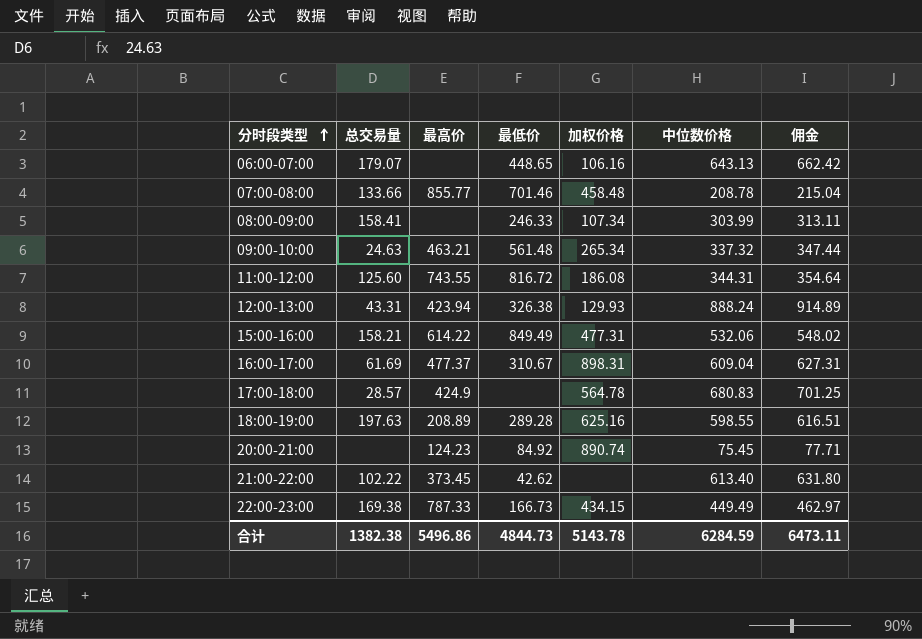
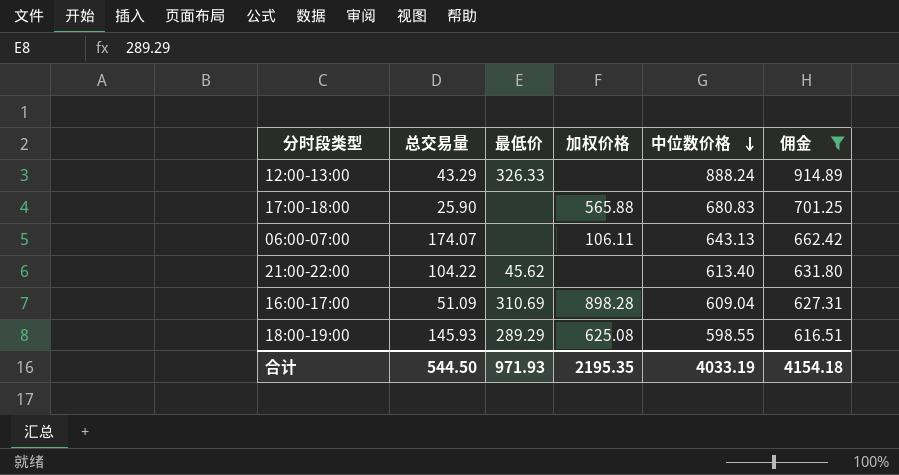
filter: none -> 佣金 >= 616.51
row order: 分时段类型 ascending -> 中位数价格 descending
column 最高价 | position: 3 -> none
12:00-13:00 | 总交易量: 43.31 -> 43.29
12:00-13:00 | 最低价: 326.38 -> 326.33
12:00-13:00 | 加权价格: 129.93 -> none
17:00-18:00 | 总交易量: 28.57 -> 25.90
17:00-18:00 | 加权价格: 564.78 -> 565.88
06:00-07:00 | 总交易量: 179.07 -> 174.07
06:00-07:00 | 最低价: 448.65 -> none
06:00-07:00 | 加权价格: 106.16 -> 106.11
21:00-22:00 | 总交易量: 102.22 -> 104.22
21:00-22:00 | 最低价: 42.62 -> 45.62
16:00-17:00 | 总交易量: 61.69 -> 51.09
16:00-17:00 | 最低价: 310.67 -> 310.69
16:00-17:00 | 加权价格: 898.31 -> 898.28
18:00-19:00 | 总交易量: 197.63 -> 145.93
18:00-19:00 | 最低价: 289.28 -> 289.29
18:00-19:00 | 加权价格: 625.16 -> 625.08
合计 | 总交易量: 1382.38 -> 544.50
合计 | 最低价: 4844.73 -> 971.93
合计 | 加权价格: 5143.78 -> 2195.35
合计 | 中位数价格: 6284.59 -> 4033.19
合计 | 佣金: 6473.11 -> 4154.18

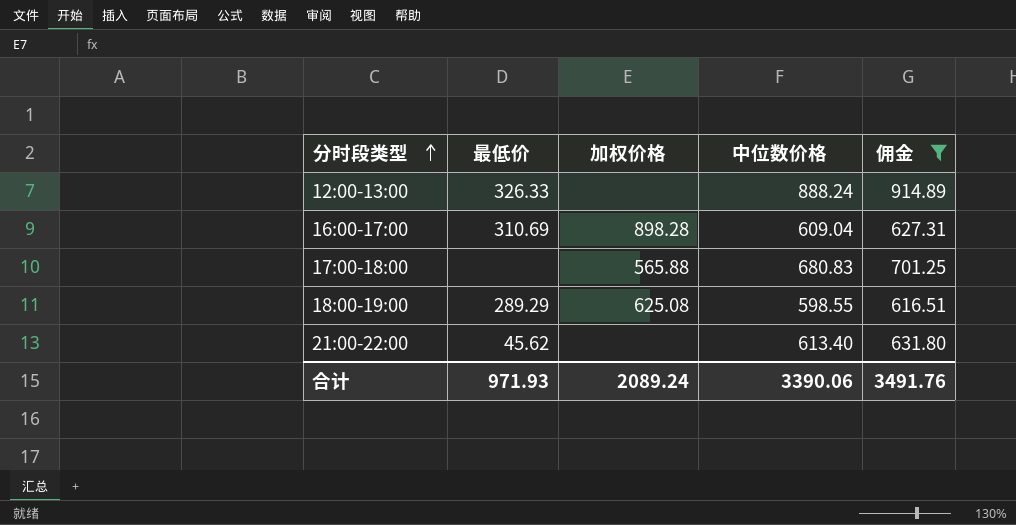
row order: 中位数价格 descending -> 分时段类型 ascending
column 总交易量 | position: 2 -> none
row 06:00-07:00: 174.07 | none | 106.11 | 643.13 | 662.42 -> none
合计 | 加权价格: 2195.35 -> 2089.24
合计 | 中位数价格: 4033.19 -> 3390.06
合计 | 佣金: 4154.18 -> 3491.76

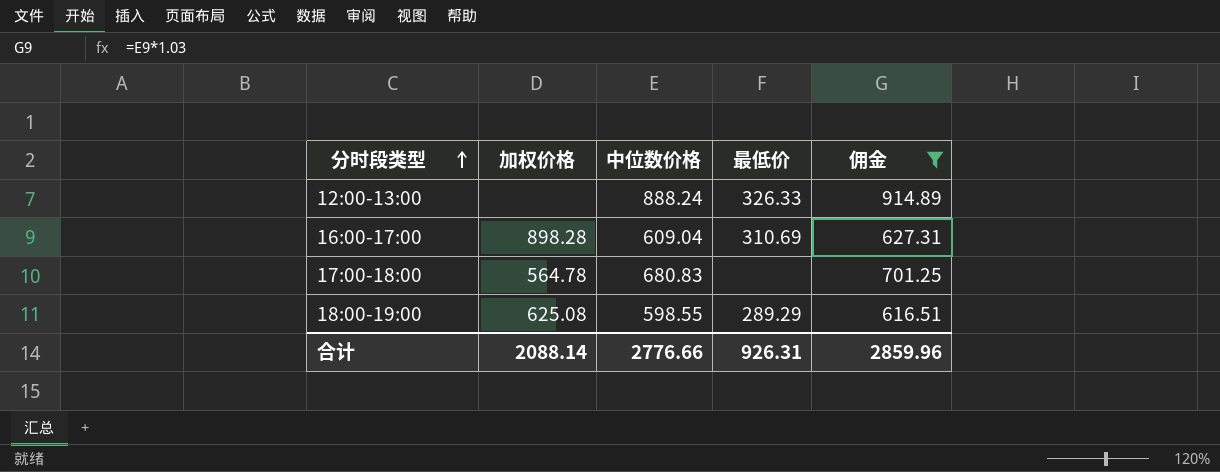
column 最低价 | position: 2 -> 4
row 21:00-22:00: 45.62 | none | 613.40 | 631.80 -> none
17:00-18:00 | 加权价格: 565.88 -> 564.78
合计 | 加权价格: 2089.24 -> 2088.14
合计 | 中位数价格: 3390.06 -> 2776.66
合计 | 最低价: 971.93 -> 926.31
合计 | 佣金: 3491.76 -> 2859.96

